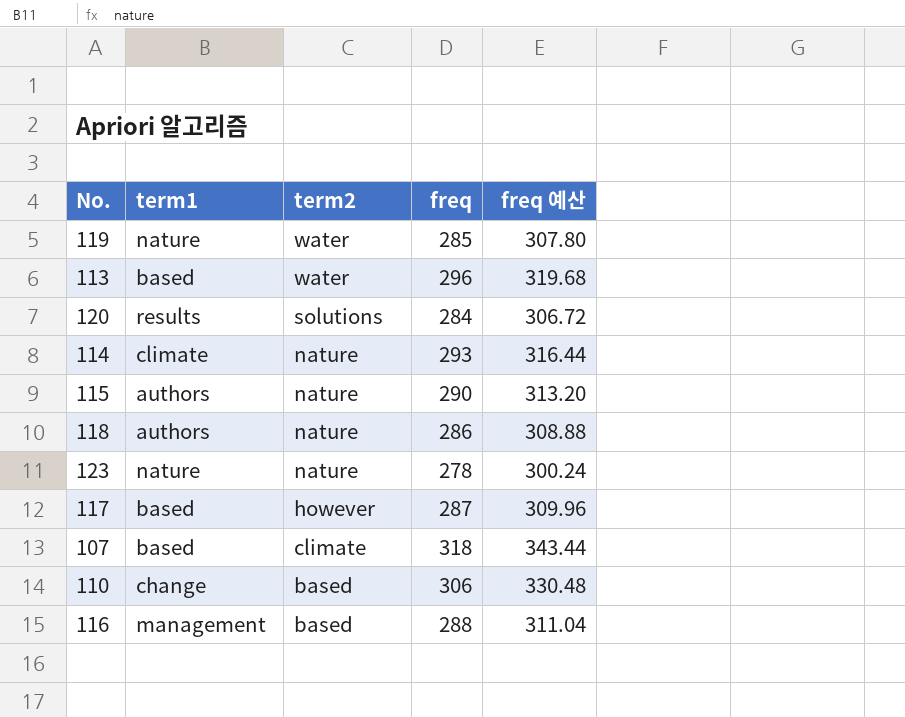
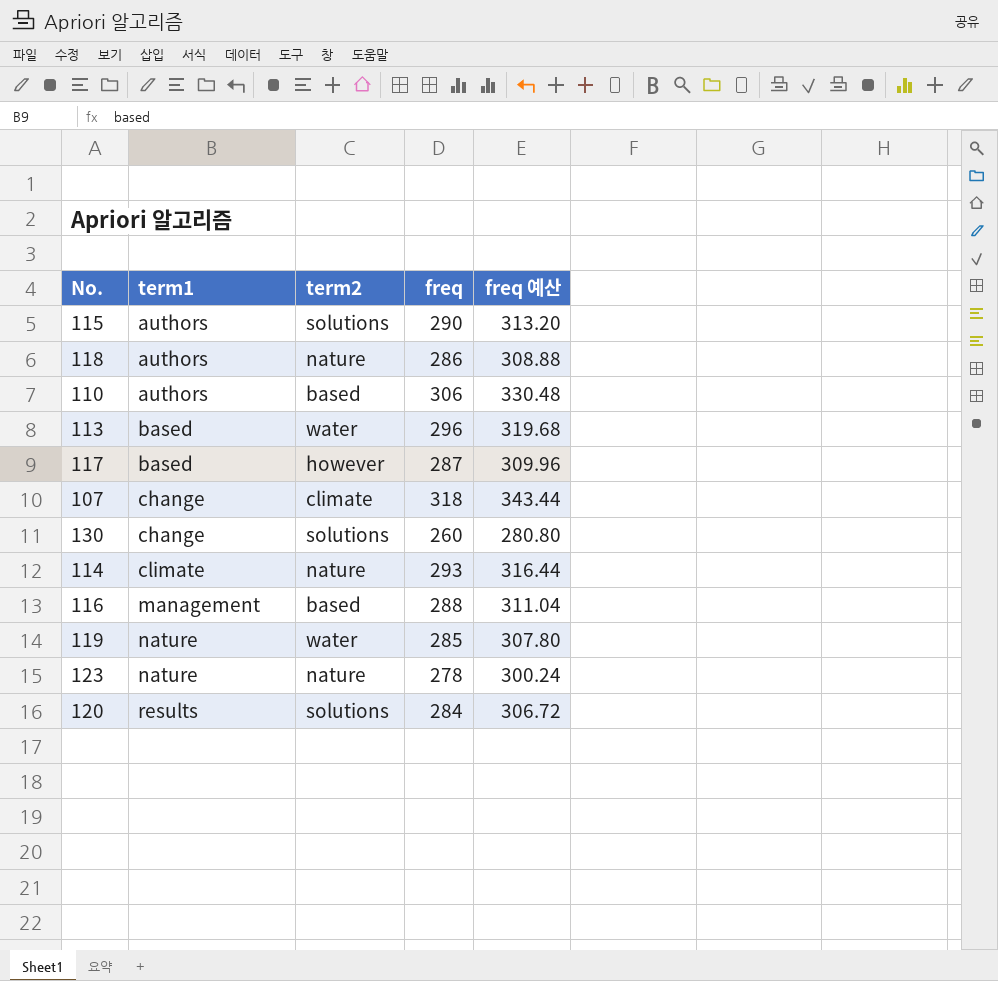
row order: term2 descending -> term1 ascending
115 | term2: nature -> solutions
110 | term1: change -> authors
107 | term1: based -> change
row 130: none -> change | solutions | 260 | 280.80

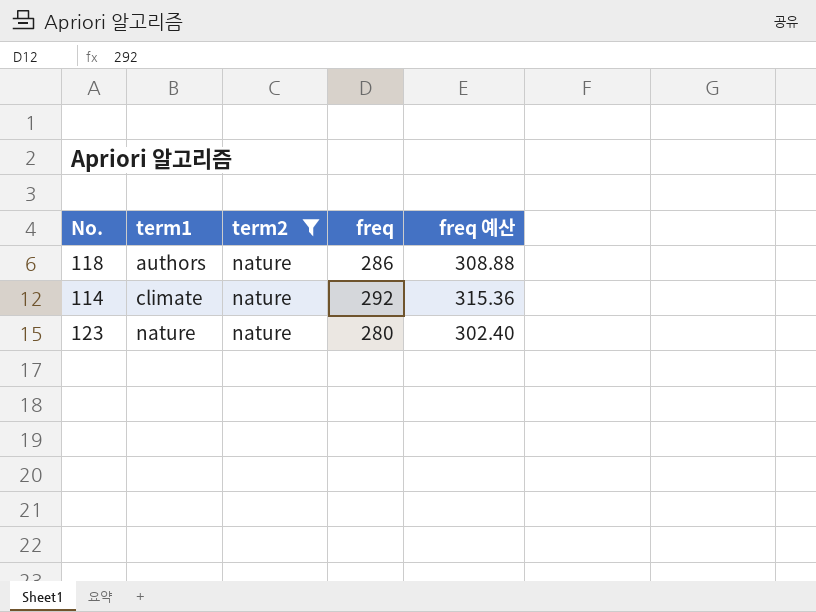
filter: none -> term2 = nature
114 | freq: 293 -> 292
114 | freq 예산: 316.44 -> 315.36
123 | freq: 278 -> 280
123 | freq 예산: 300.24 -> 302.40

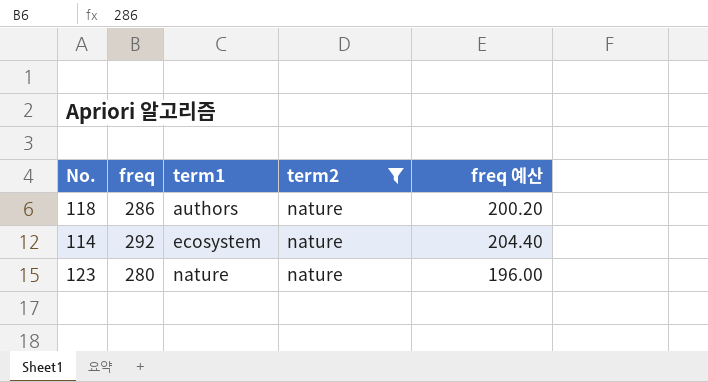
column freq | position: 4 -> 2
column freq 예산 | formula: [freq] * 1.08 -> [freq] * 0.7
114 | term1: climate -> ecosystem

